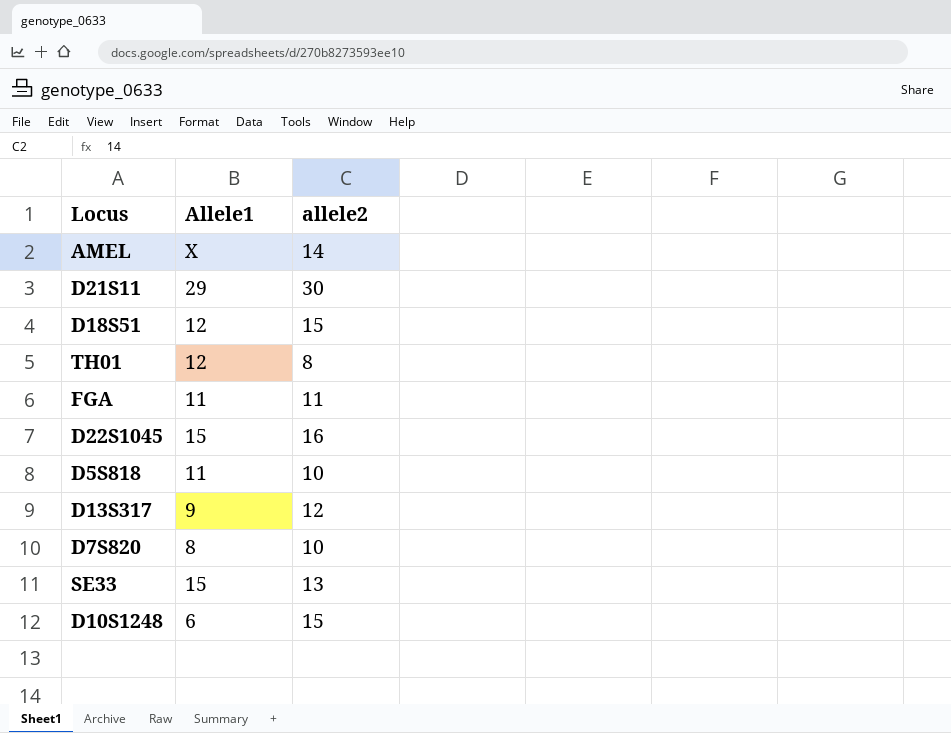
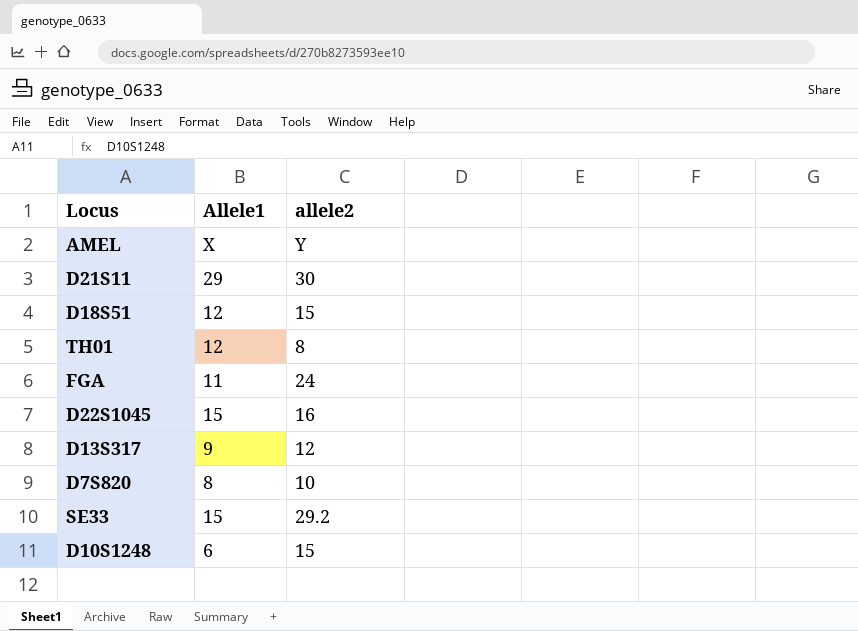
row D5S818: 11 | 10 -> none
AMEL | allele2: 14 -> Y
FGA | allele2: 11 -> 24
SE33 | allele2: 13 -> 29.2

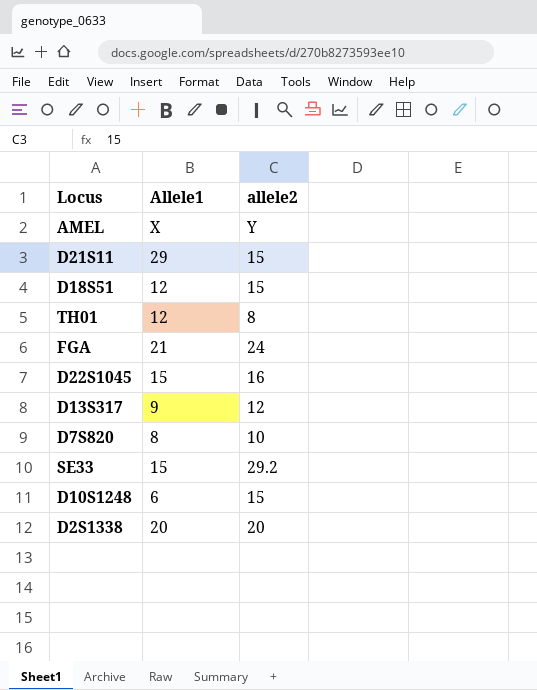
D21S11 | allele2: 30 -> 15
FGA | Allele1: 11 -> 21
row D2S1338: none -> 20 | 20

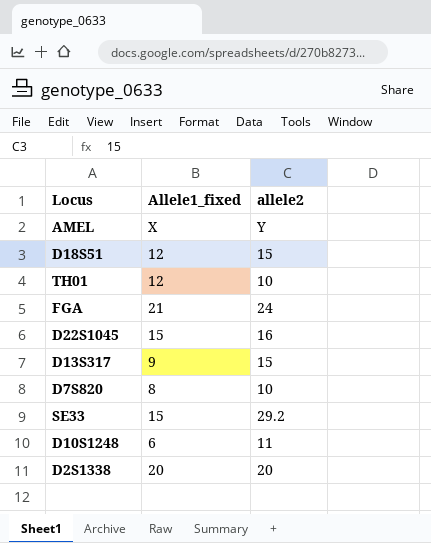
column name: Allele1 -> Allele1_fixed
row D21S11: 29 | 15 -> none
TH01 | allele2: 8 -> 10
D13S317 | allele2: 12 -> 15
D10S1248 | allele2: 15 -> 11

